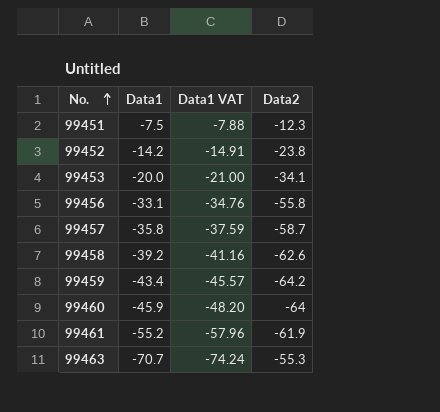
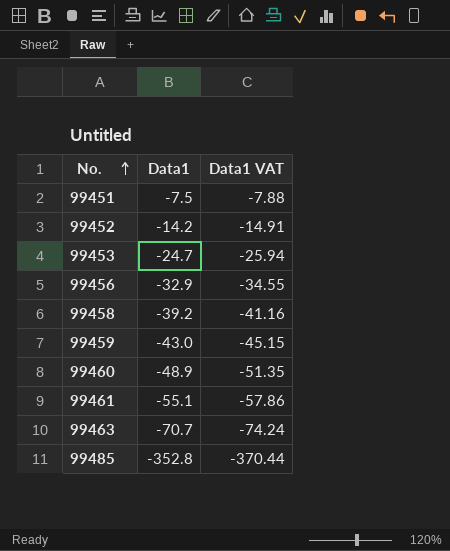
column Data2 | position: 4 -> none
row 99457: -35.8 | -37.59 | -58.7 -> none
99453 | Data1: -20.0 -> -24.7
99453 | Data1 VAT: -21.00 -> -25.94
99456 | Data1: -33.1 -> -32.9
99456 | Data1 VAT: -34.76 -> -34.55
99459 | Data1: -43.4 -> -43.0
99459 | Data1 VAT: -45.57 -> -45.15
99460 | Data1: -45.9 -> -48.9
99460 | Data1 VAT: -48.20 -> -51.35
99461 | Data1: -55.2 -> -55.1
99461 | Data1 VAT: -57.96 -> -57.86
row 99485: none -> -352.8 | -370.44

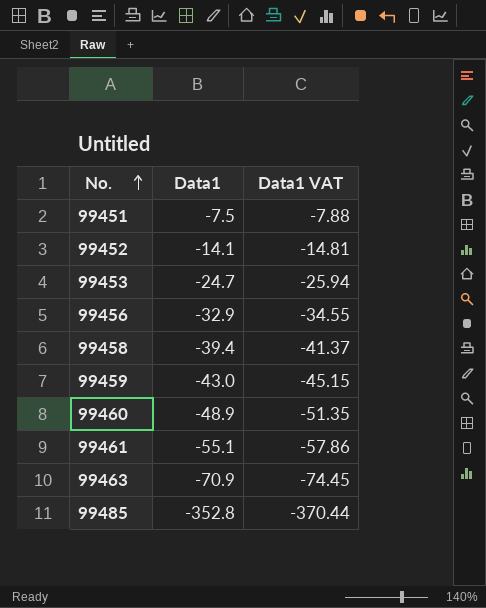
99452 | Data1: -14.2 -> -14.1
99452 | Data1 VAT: -14.91 -> -14.81
99458 | Data1: -39.2 -> -39.4
99458 | Data1 VAT: -41.16 -> -41.37
99463 | Data1: -70.7 -> -70.9
99463 | Data1 VAT: -74.24 -> -74.45

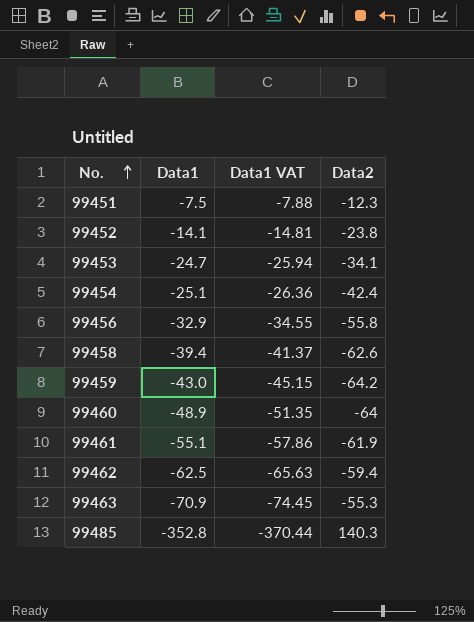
column Data2 | position: none -> 4
row 99454: none -> -25.1 | -26.36 | -42.4
row 99462: none -> -62.5 | -65.63 | -59.4

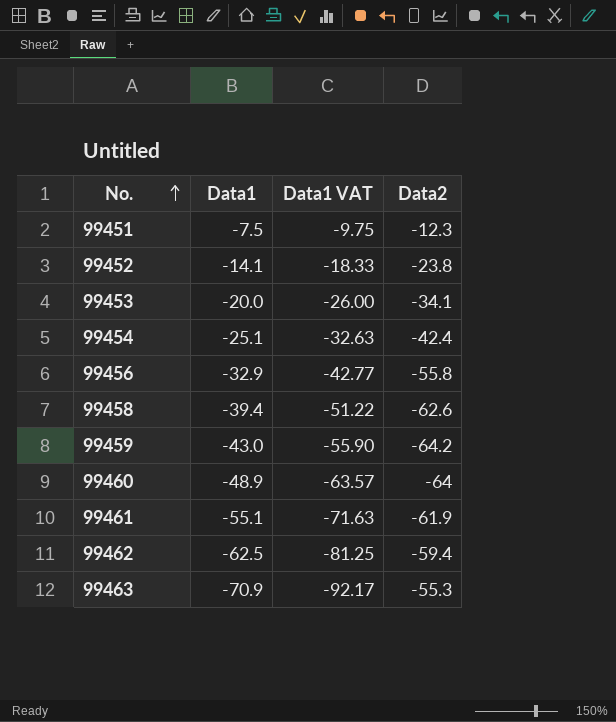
column Data1 VAT | formula: [Data1] * 1.05 -> [Data1] * 1.3
row 99485: -352.8 | -370.44 | 140.3 -> none
99453 | Data1: -24.7 -> -20.0

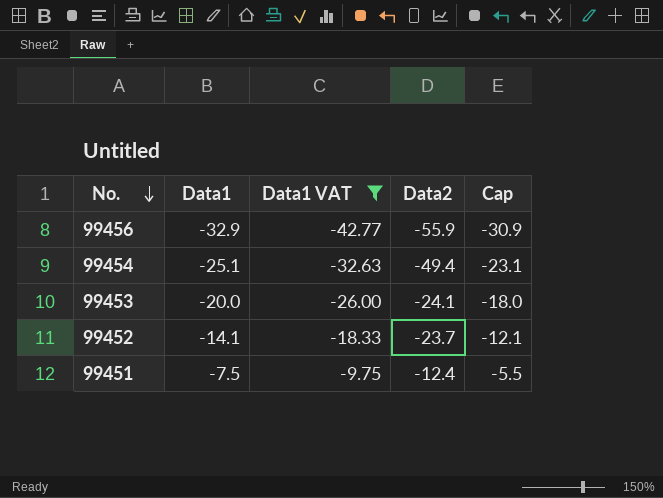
filter: none -> Data1 VAT >= -42.77
row order: No. ascending -> No. descending
column Cap | formula: none -> [Data1] + 2
99456 | Data2: -55.8 -> -55.9
99454 | Data2: -42.4 -> -49.4
99453 | Data2: -34.1 -> -24.1
99452 | Data2: -23.8 -> -23.7
99451 | Data2: -12.3 -> -12.4

